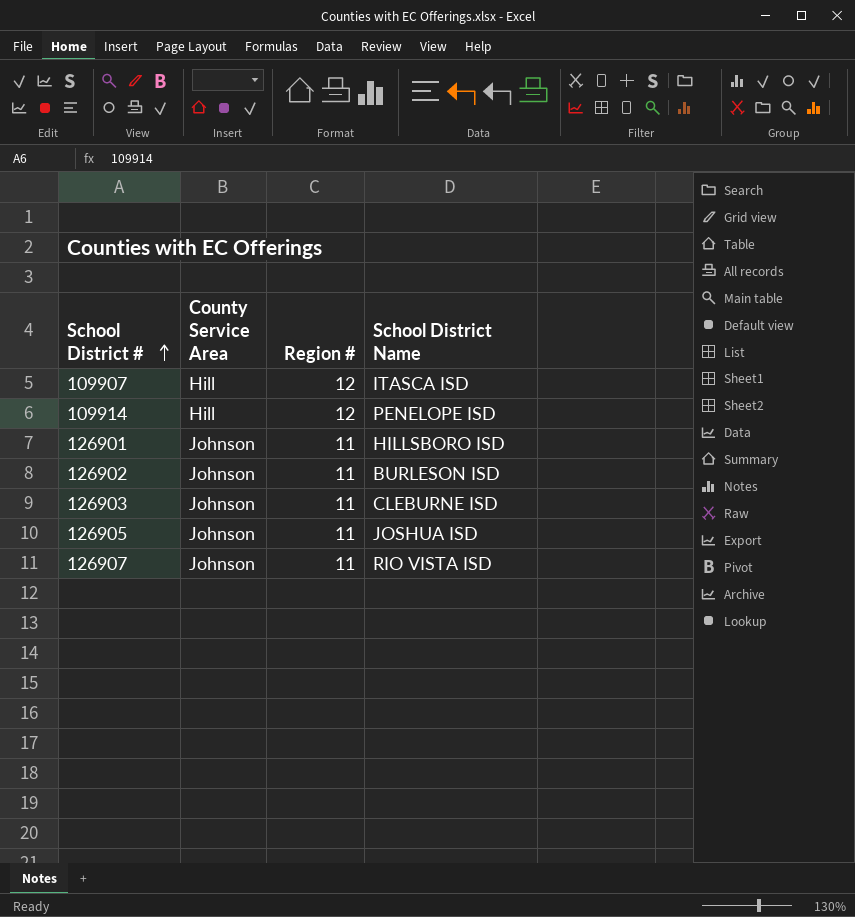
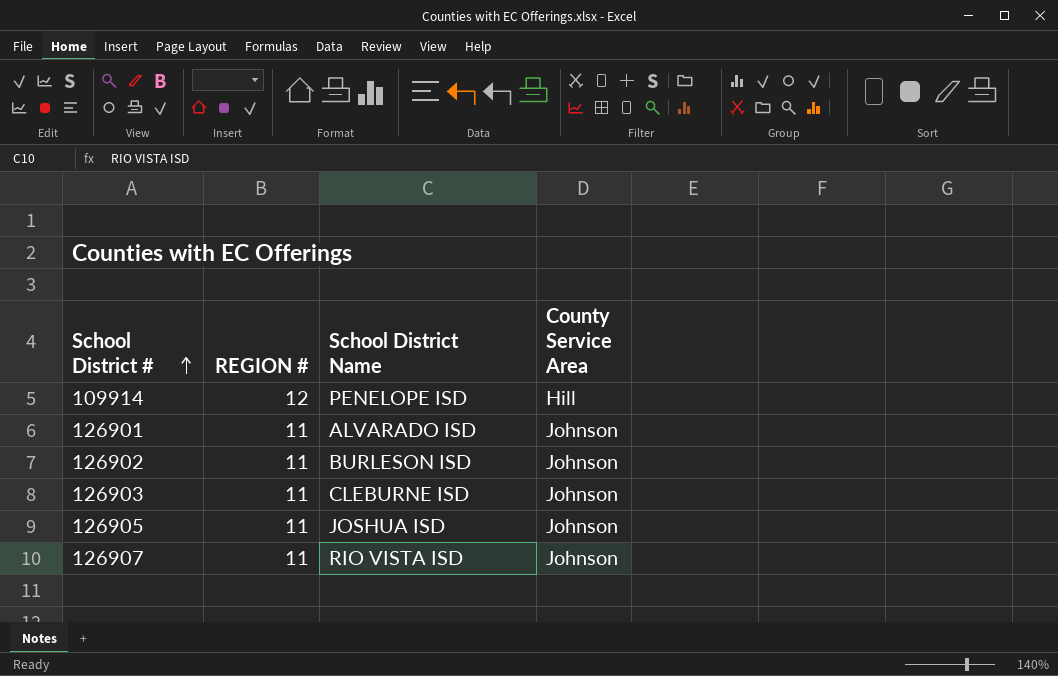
column name: Region # -> REGION #
column County Service Area | position: 2 -> 4
row 109907: Hill | 12 | ITASCA ISD -> none
126901 | School District Name: HILLSBORO ISD -> ALVARADO ISD

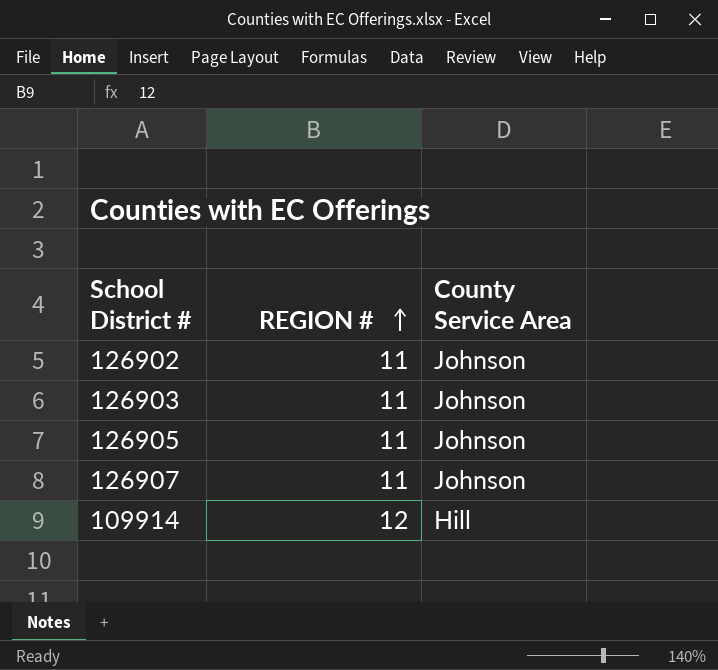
row order: School District # ascending -> REGION # ascending
column School District Name | position: 3 -> none
row 126901: 11 | ALVARADO ISD | Johnson -> none

